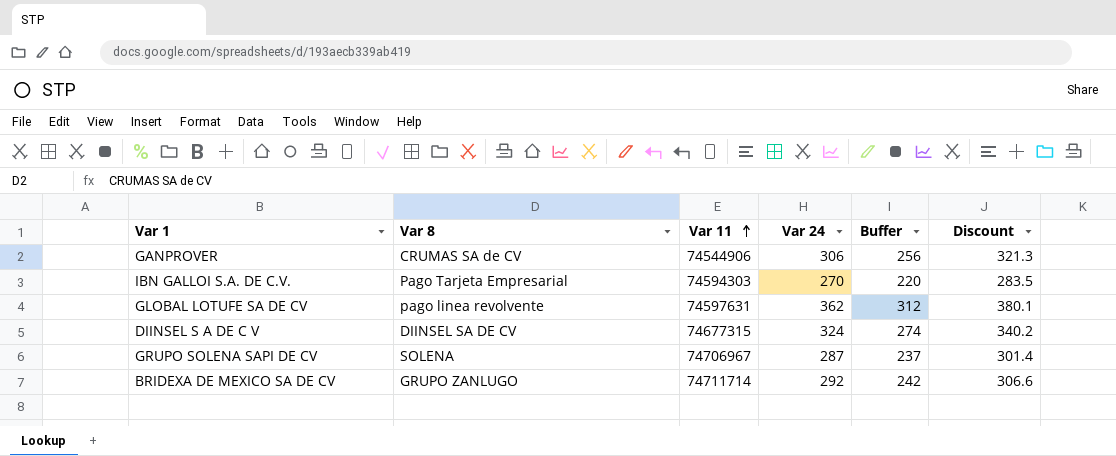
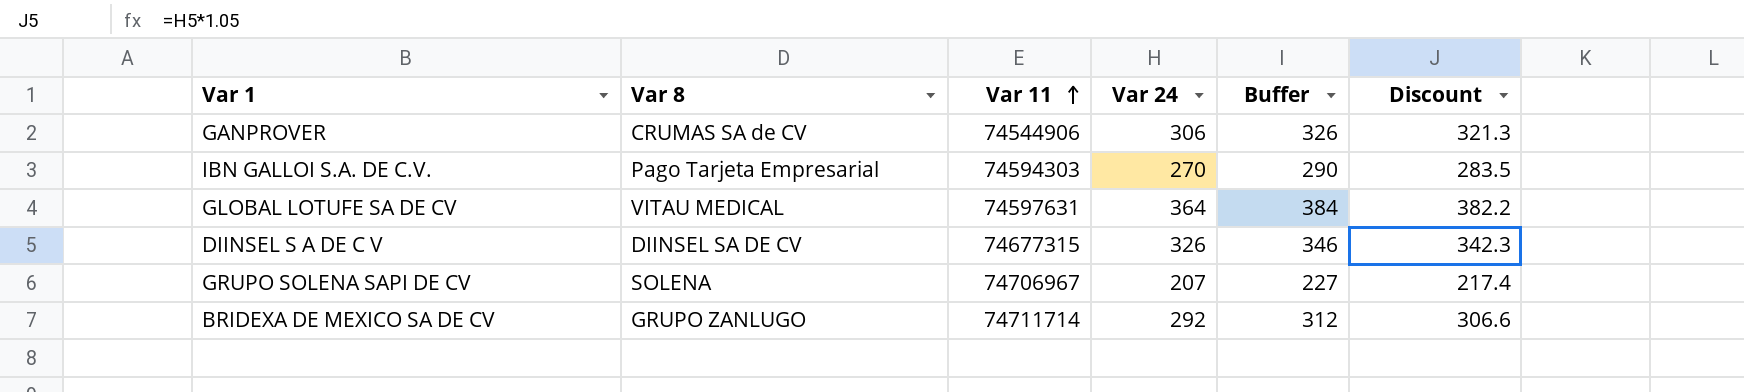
column Buffer | formula: [Var 24] - 50 -> [Var 24] + 20
GLOBAL LOTUFE SA DE CV | Var 8: pago linea revolvente -> VITAU MEDICAL
GLOBAL LOTUFE SA DE CV | Var 24: 362 -> 364
GLOBAL LOTUFE SA DE CV | Discount: 380.1 -> 382.2
DIINSEL S A DE C V | Var 24: 324 -> 326
DIINSEL S A DE C V | Discount: 340.2 -> 342.3
GRUPO SOLENA SAPI DE CV | Var 24: 287 -> 207
GRUPO SOLENA SAPI DE CV | Discount: 301.4 -> 217.4

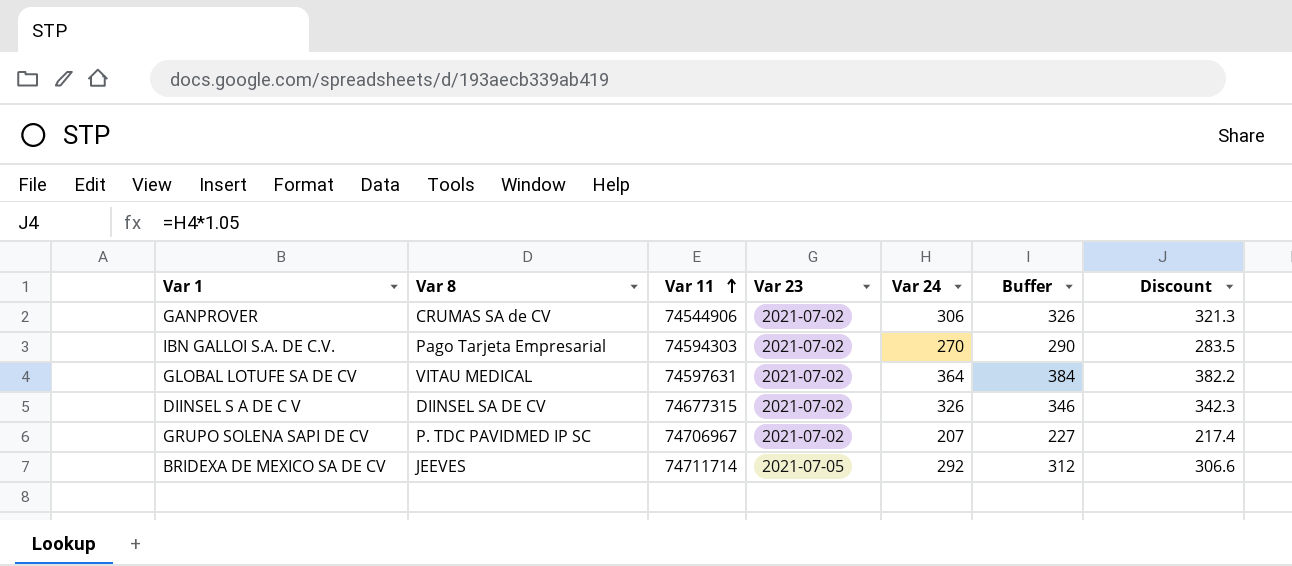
column Var 23 | position: none -> 4
GRUPO SOLENA SAPI DE CV | Var 8: SOLENA -> P. TDC PAVIDMED IP SC
BRIDEXA DE MEXICO SA DE CV | Var 8: GRUPO ZANLUGO -> JEEVES

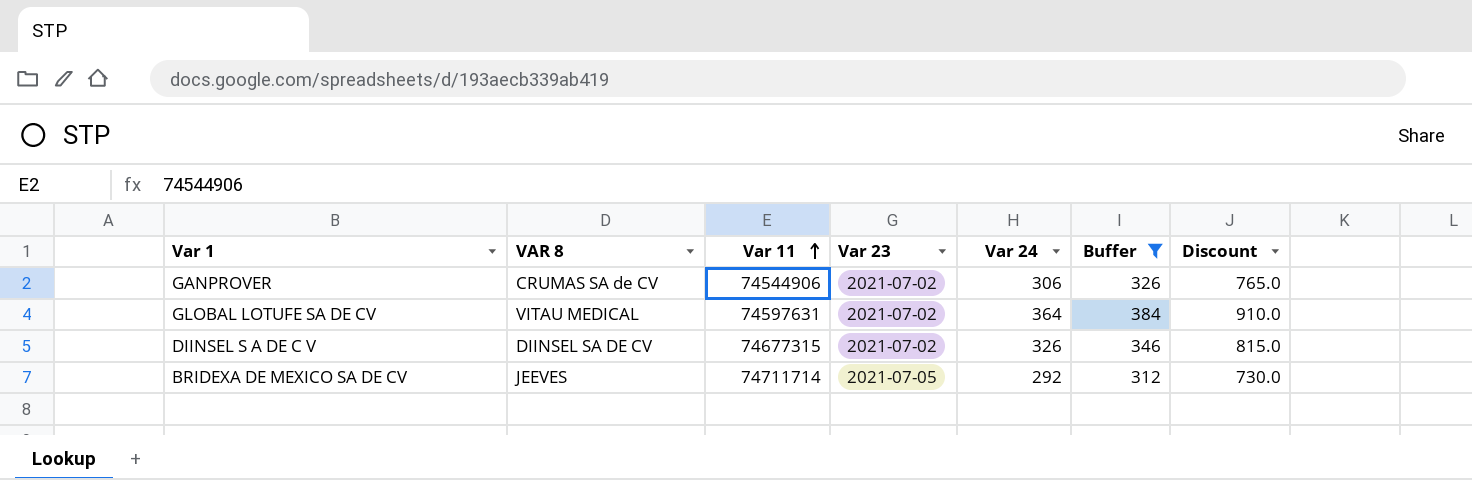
filter: none -> Buffer >= 312
column name: Var 8 -> VAR 8
column Discount | formula: [Var 24] * 1.05 -> [Var 24] * 2.5

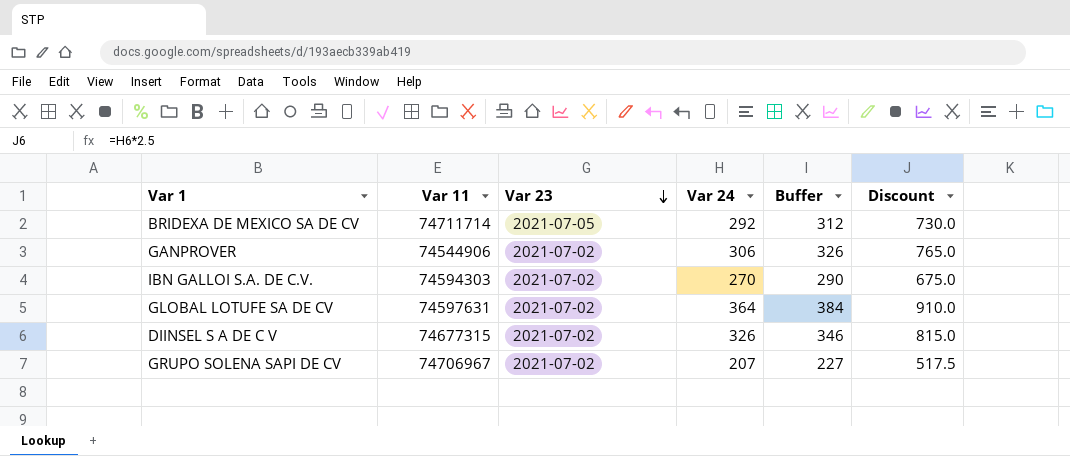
filter: Buffer >= 312 -> none
row order: Var 11 ascending -> Var 23 descending
column VAR 8 | position: 2 -> none

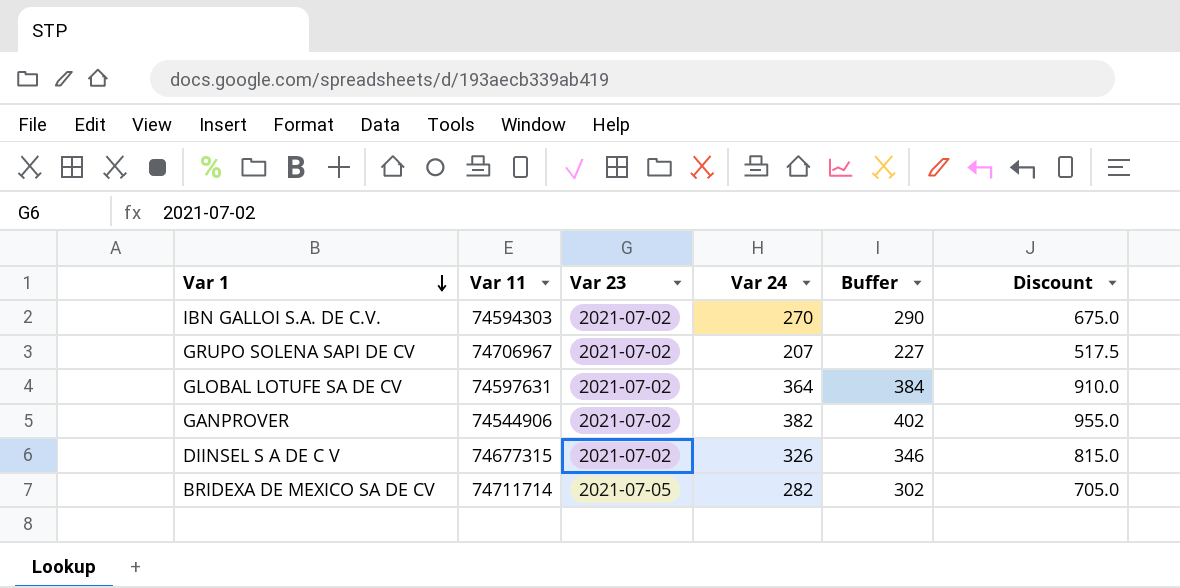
row order: Var 23 descending -> Var 1 descending
GANPROVER | Var 24: 306 -> 382
GANPROVER | Buffer: 326 -> 402
GANPROVER | Discount: 765.0 -> 955.0
BRIDEXA DE MEXICO SA DE CV | Var 24: 292 -> 282
BRIDEXA DE MEXICO SA DE CV | Buffer: 312 -> 302
BRIDEXA DE MEXICO SA DE CV | Discount: 730.0 -> 705.0

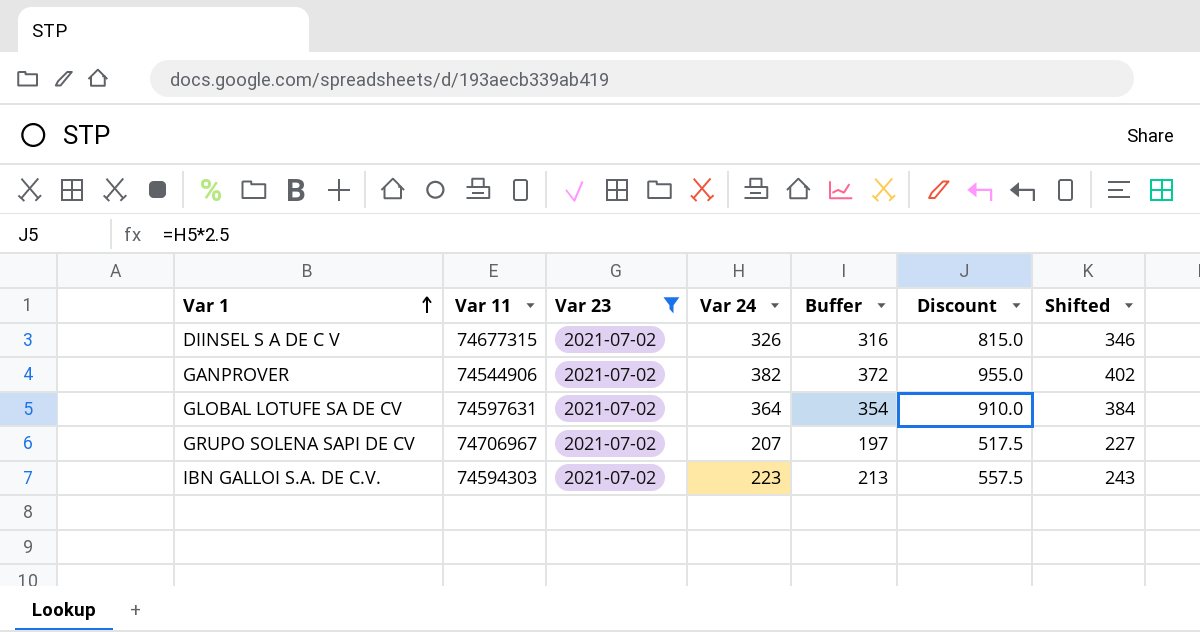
filter: none -> Var 23 = 2021-07-02
row order: Var 1 descending -> Var 1 ascending
column Buffer | formula: [Var 24] + 20 -> [Var 24] - 10
column Shifted | formula: none -> [Var 24] + 20
IBN GALLOI S.A. DE C.V. | Var 24: 270 -> 223
IBN GALLOI S.A. DE C.V. | Discount: 675.0 -> 557.5

